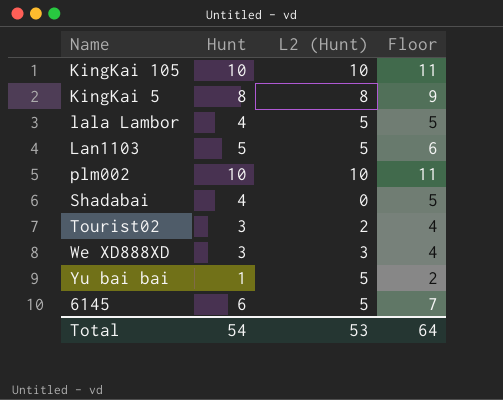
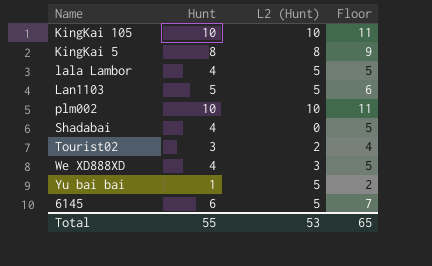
We XD888XD | Hunt: 3 -> 4
We XD888XD | Floor: 4 -> 5
Total | Hunt: 54 -> 55
Total | Floor: 64 -> 65

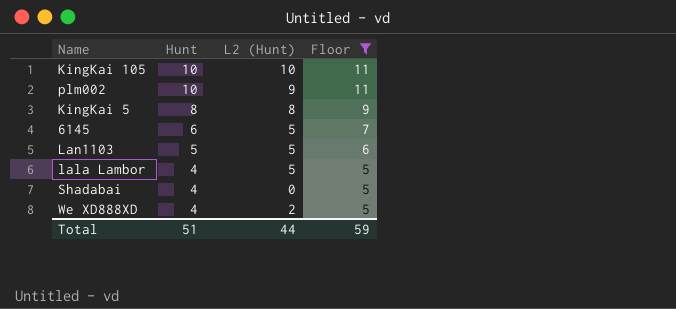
filter: none -> Floor >= 5
row order: none -> Hunt descending
plm002 | L2 (Hunt): 10 -> 9
We XD888XD | L2 (Hunt): 3 -> 2
Total | Hunt: 55 -> 51
Total | L2 (Hunt): 53 -> 44
Total | Floor: 65 -> 59

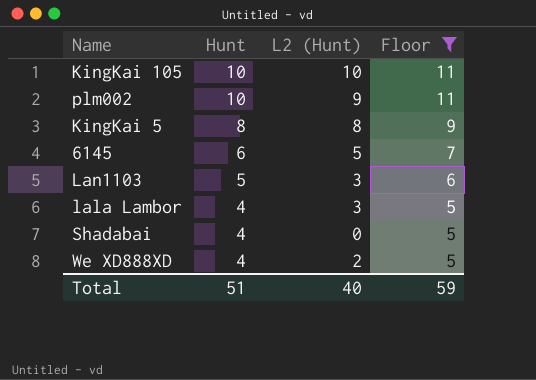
Lan1103 | L2 (Hunt): 5 -> 3
lala Lambor | L2 (Hunt): 5 -> 3
Total | L2 (Hunt): 44 -> 40

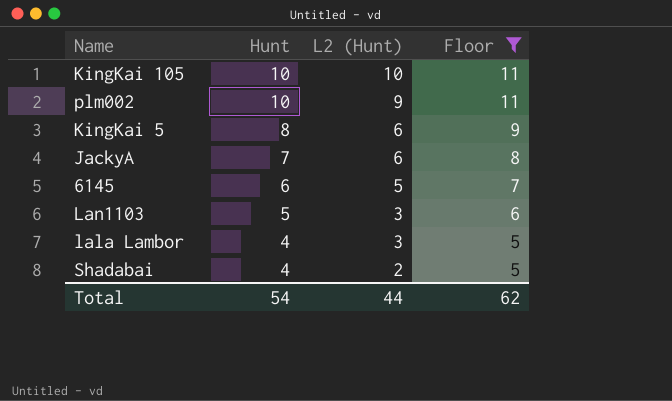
row We XD888XD: 4 | 2 | 5 -> none
KingKai 5 | L2 (Hunt): 8 -> 6
row JackyA: none -> 7 | 6 | 8
Shadabai | L2 (Hunt): 0 -> 2
Total | Hunt: 51 -> 54
Total | L2 (Hunt): 40 -> 44
Total | Floor: 59 -> 62

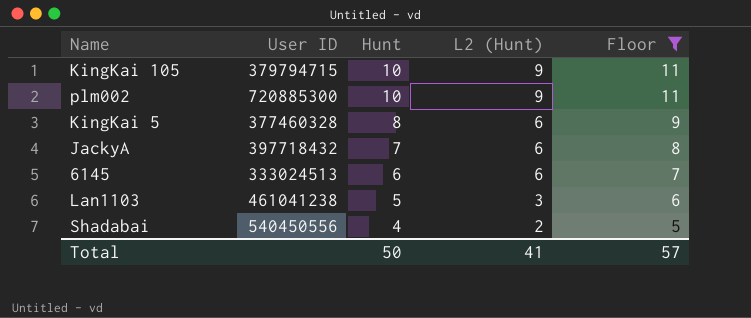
column User ID | position: none -> 2
row lala Lambor: 4 | 3 | 5 -> none
KingKai 105 | L2 (Hunt): 10 -> 9
6145 | L2 (Hunt): 5 -> 6
Total | Hunt: 54 -> 50
Total | L2 (Hunt): 44 -> 41
Total | Floor: 62 -> 57

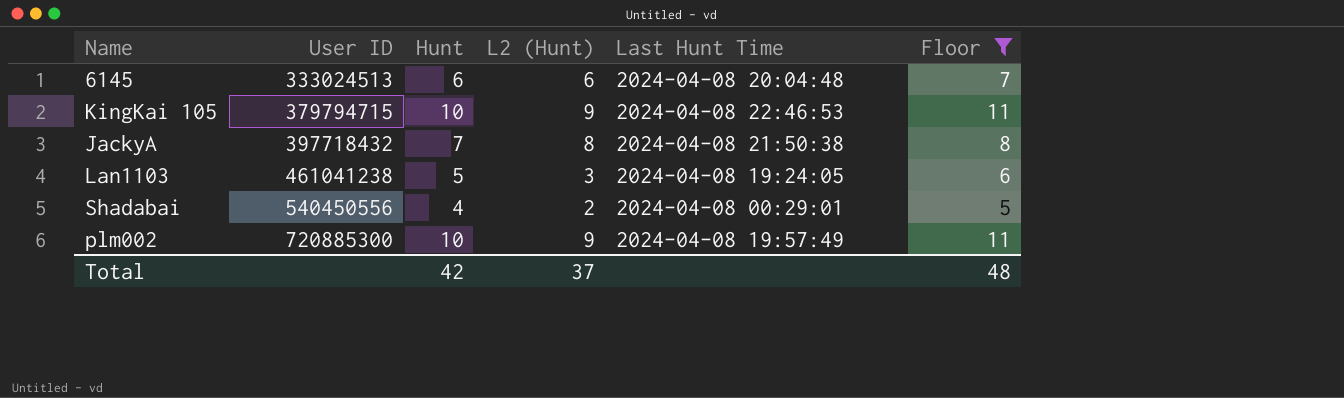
row order: Hunt descending -> User ID ascending
column Last Hunt Time | position: none -> 5
row KingKai 5: 377460328 | 8 | 6 | 9 -> none
JackyA | L2 (Hunt): 6 -> 8
Total | Hunt: 50 -> 42
Total | L2 (Hunt): 41 -> 37
Total | Floor: 57 -> 48

